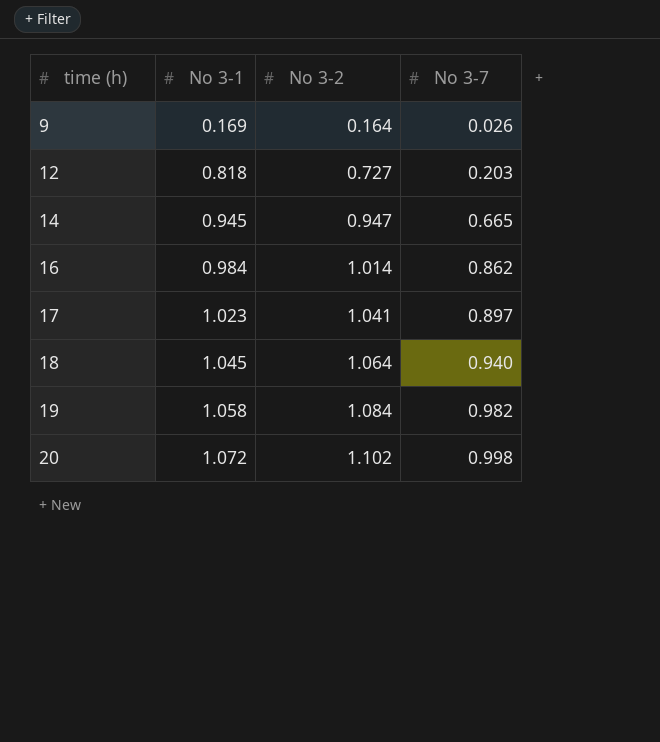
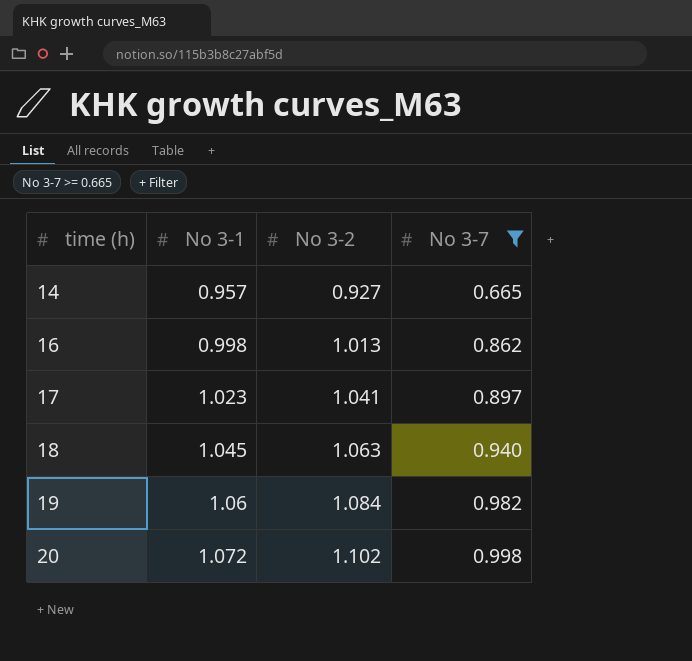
filter: none -> No 3-7 >= 0.665
14 | No 3-1: 0.945 -> 0.957
14 | No 3-2: 0.947 -> 0.927
16 | No 3-1: 0.984 -> 0.998
16 | No 3-2: 1.014 -> 1.013
18 | No 3-2: 1.064 -> 1.063
19 | No 3-1: 1.058 -> 1.06

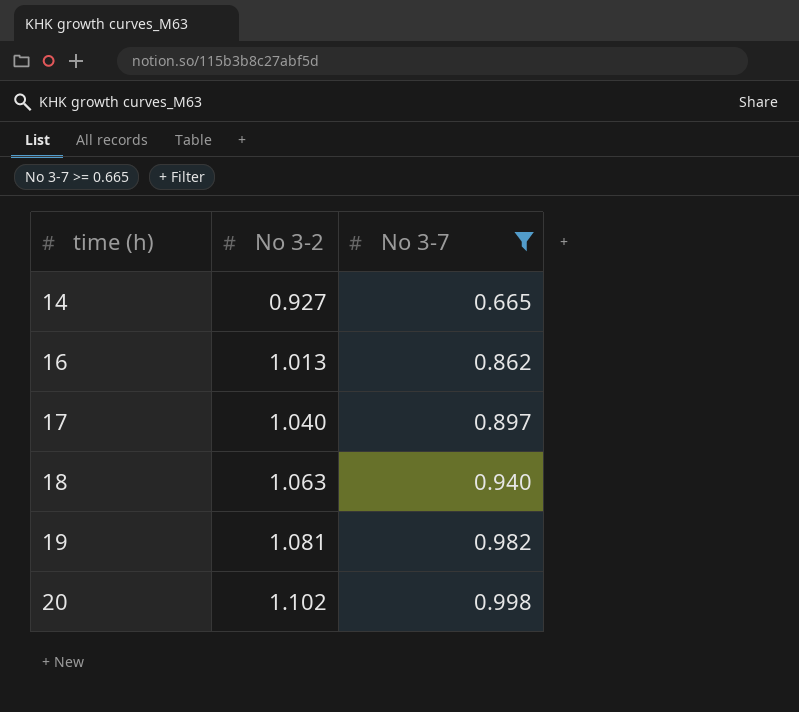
column No 3-1 | position: 2 -> none
17 | No 3-2: 1.041 -> 1.040
19 | No 3-2: 1.084 -> 1.081

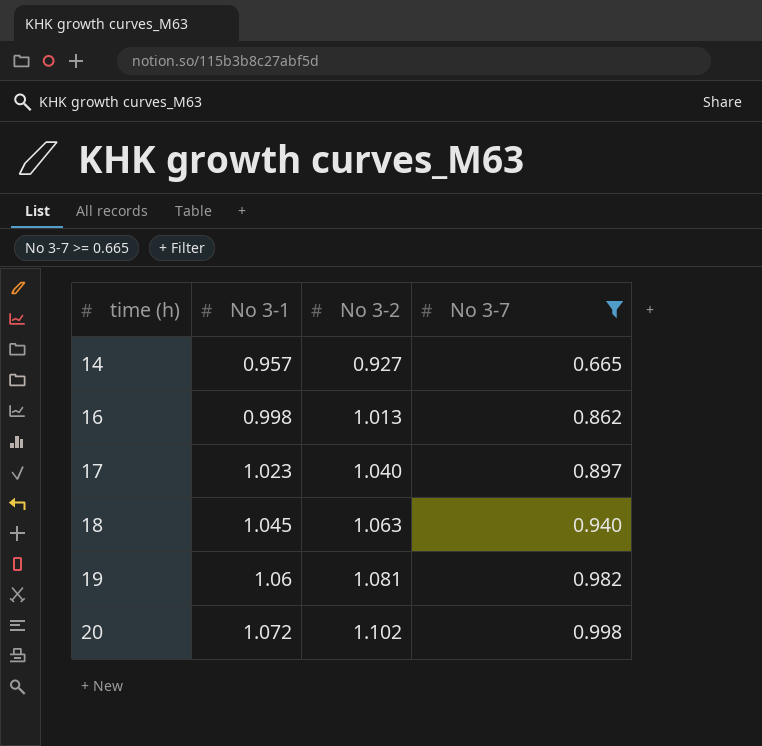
column No 3-1 | position: none -> 2

